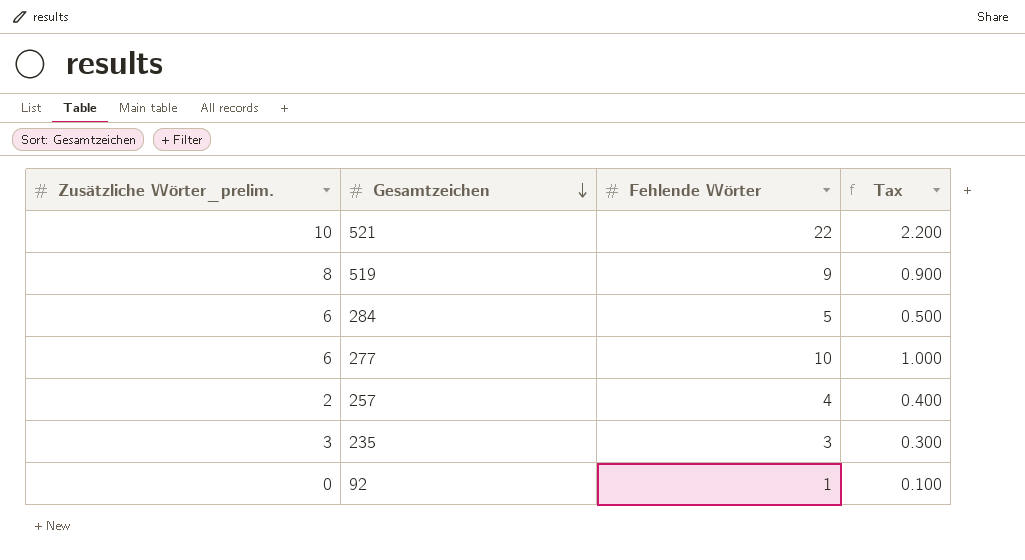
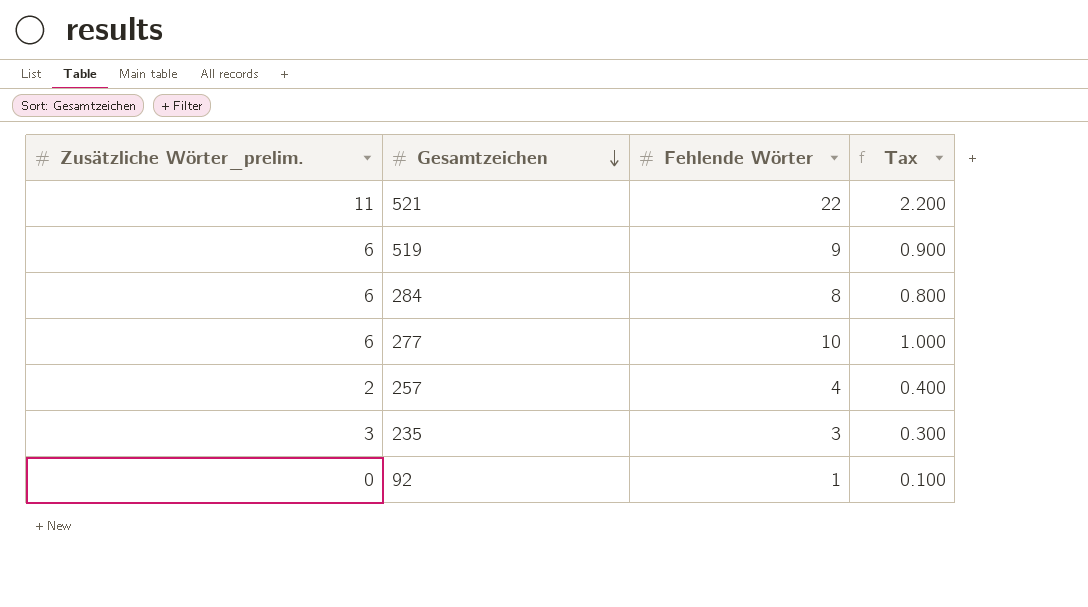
521 | Zusätzliche Wörter_prelim.: 10 -> 11
519 | Zusätzliche Wörter_prelim.: 8 -> 6
284 | Fehlende Wörter: 5 -> 8
284 | Tax: 0.500 -> 0.800

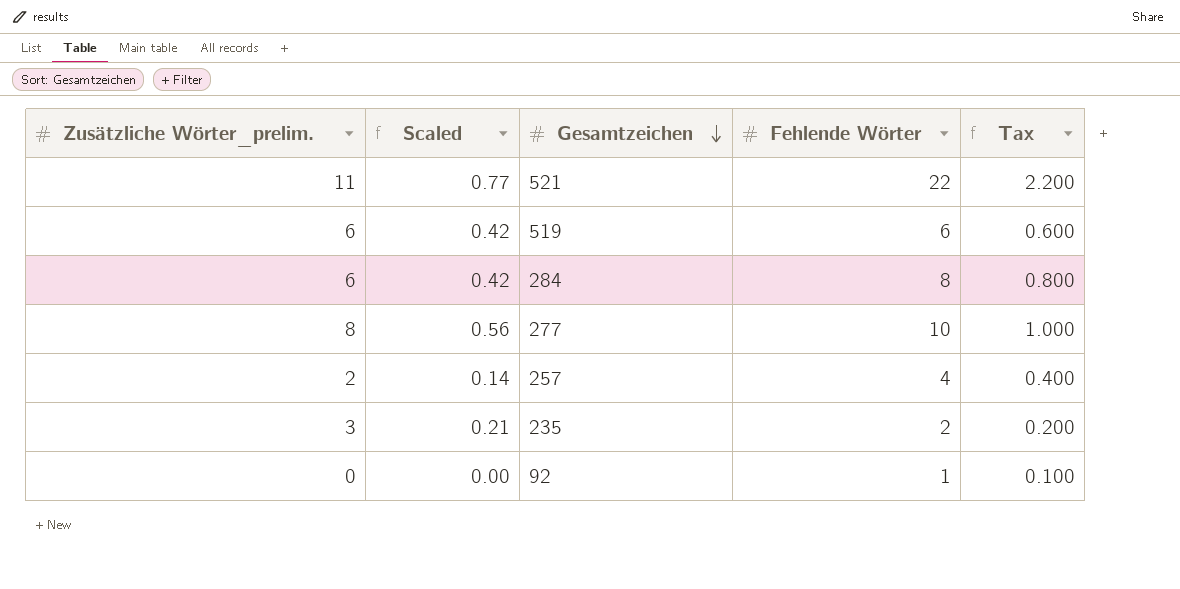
column Scaled | formula: none -> [Zusätzliche Wörter_prelim.] * 0.07
519 | Fehlende Wörter: 9 -> 6
519 | Tax: 0.900 -> 0.600
277 | Zusätzliche Wörter_prelim.: 6 -> 8
235 | Fehlende Wörter: 3 -> 2
235 | Tax: 0.300 -> 0.200

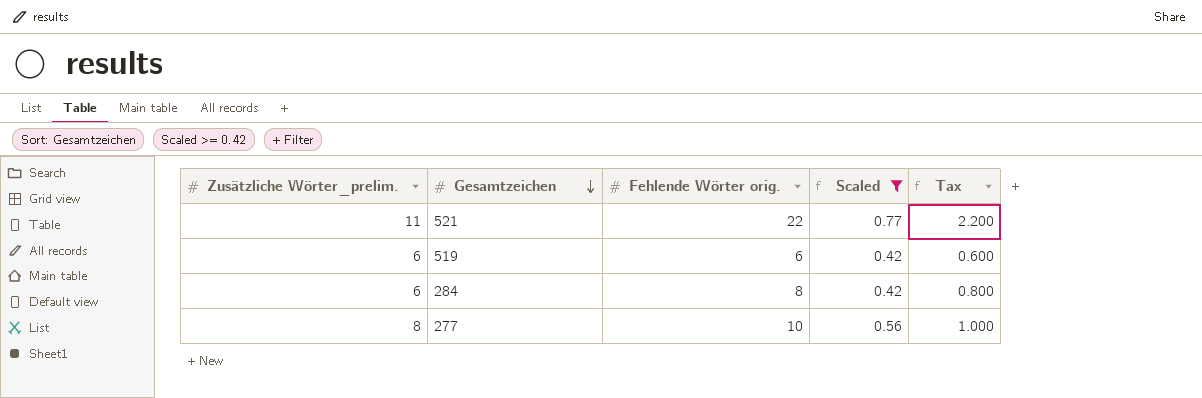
filter: none -> Scaled >= 0.42
column name: Fehlende Wörter -> Fehlende Wörter orig.
column Scaled | position: 2 -> 4

